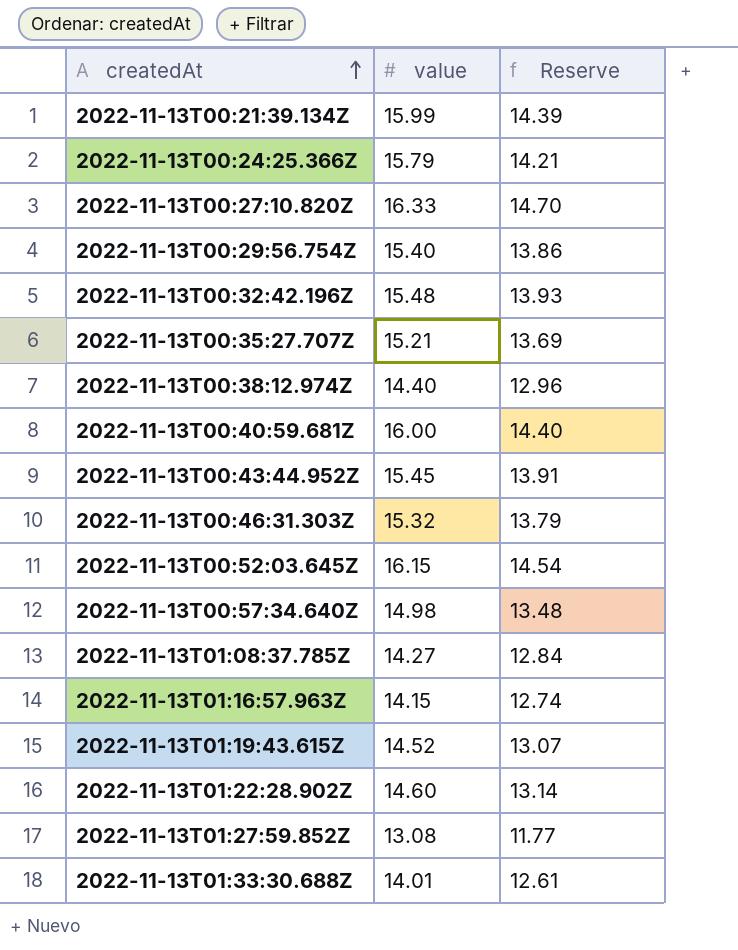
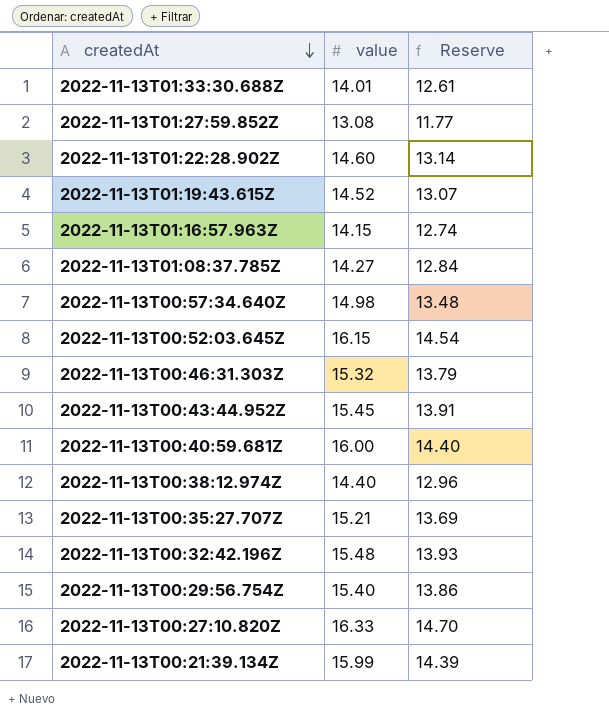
row order: createdAt ascending -> createdAt descending
row 2022-11-13T00:24:25.366Z: 15.79 | 14.21 -> none

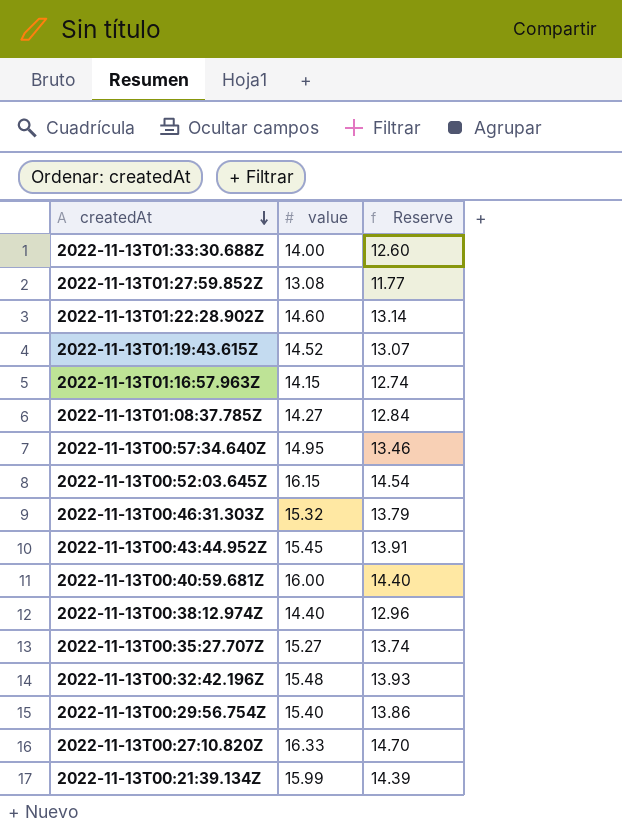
2022-11-13T01:33:30.688Z | value: 14.01 -> 14.00
2022-11-13T01:33:30.688Z | Reserve: 12.61 -> 12.60
2022-11-13T00:57:34.640Z | value: 14.98 -> 14.95
2022-11-13T00:57:34.640Z | Reserve: 13.48 -> 13.46
2022-11-13T00:35:27.707Z | value: 15.21 -> 15.27
2022-11-13T00:35:27.707Z | Reserve: 13.69 -> 13.74

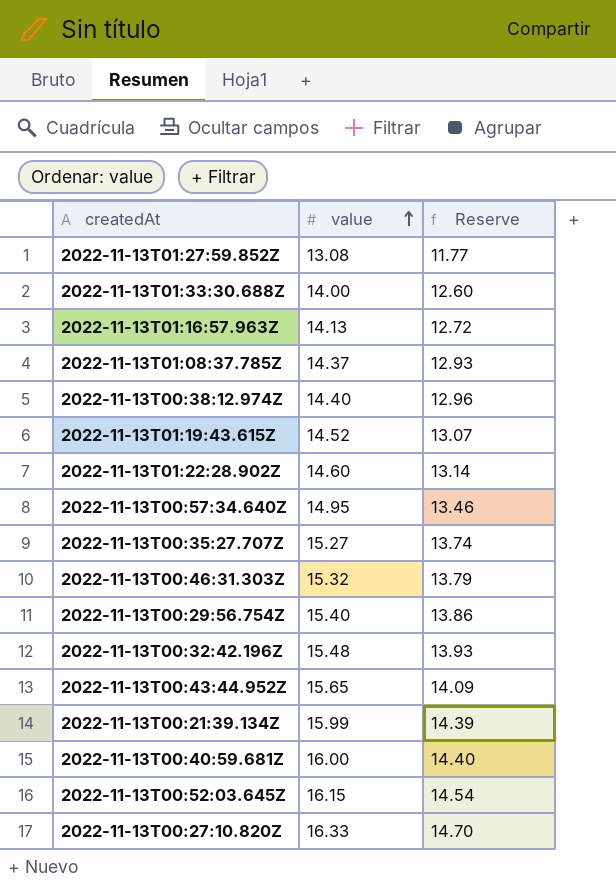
row order: createdAt descending -> value ascending
2022-11-13T01:16:57.963Z | value: 14.15 -> 14.13
2022-11-13T01:16:57.963Z | Reserve: 12.74 -> 12.72
2022-11-13T01:08:37.785Z | value: 14.27 -> 14.37
2022-11-13T01:08:37.785Z | Reserve: 12.84 -> 12.93
2022-11-13T00:43:44.952Z | value: 15.45 -> 15.65
2022-11-13T00:43:44.952Z | Reserve: 13.91 -> 14.09

